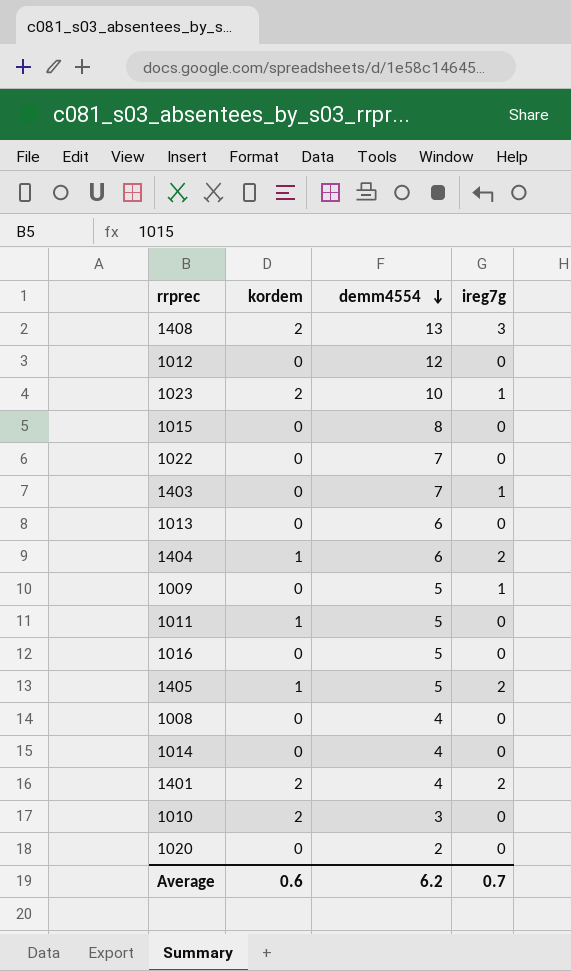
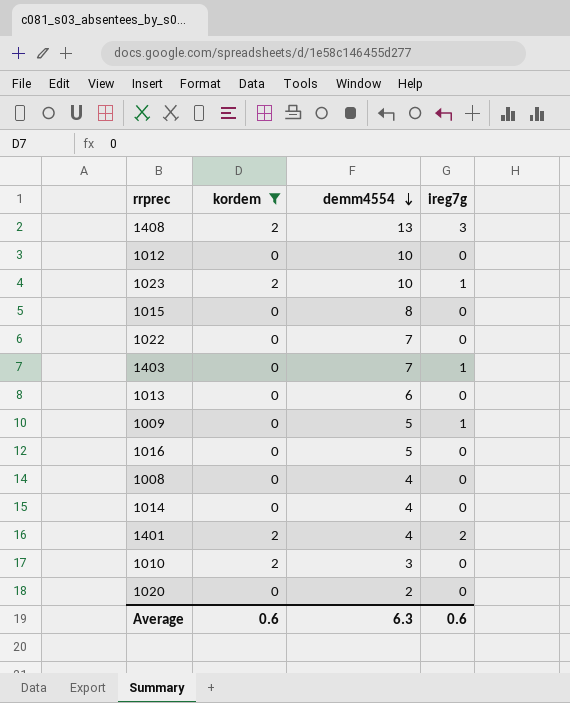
filter: none -> kordem != 1
1012 | demm4554: 12 -> 10
Average | demm4554: 6.2 -> 6.3
Average | ireg7g: 0.7 -> 0.6

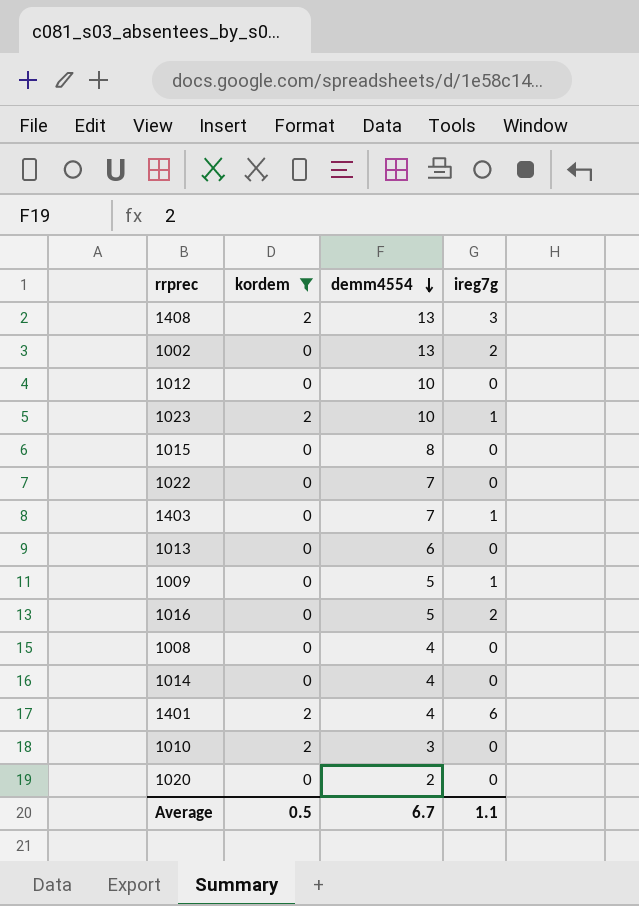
row 1002: none -> 0 | 13 | 2
1016 | ireg7g: 0 -> 2
1401 | ireg7g: 2 -> 6
Average | kordem: 0.6 -> 0.5
Average | demm4554: 6.3 -> 6.7
Average | ireg7g: 0.6 -> 1.1

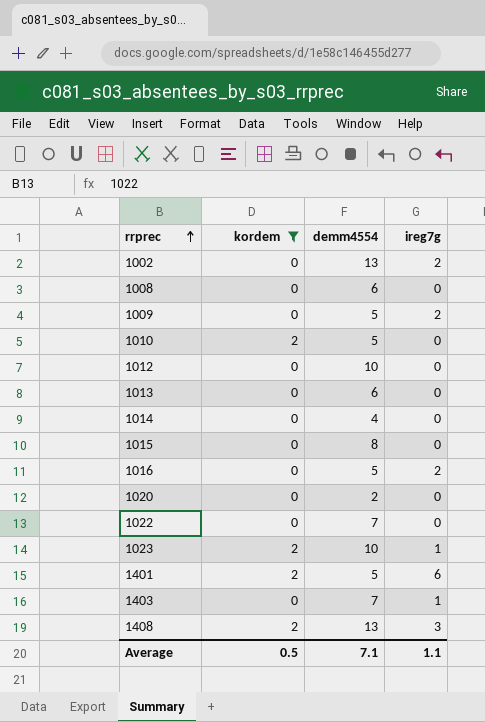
row order: demm4554 descending -> rrprec ascending
1008 | demm4554: 4 -> 6
1009 | ireg7g: 1 -> 2
1010 | demm4554: 3 -> 5
1401 | demm4554: 4 -> 5
Average | demm4554: 6.7 -> 7.1

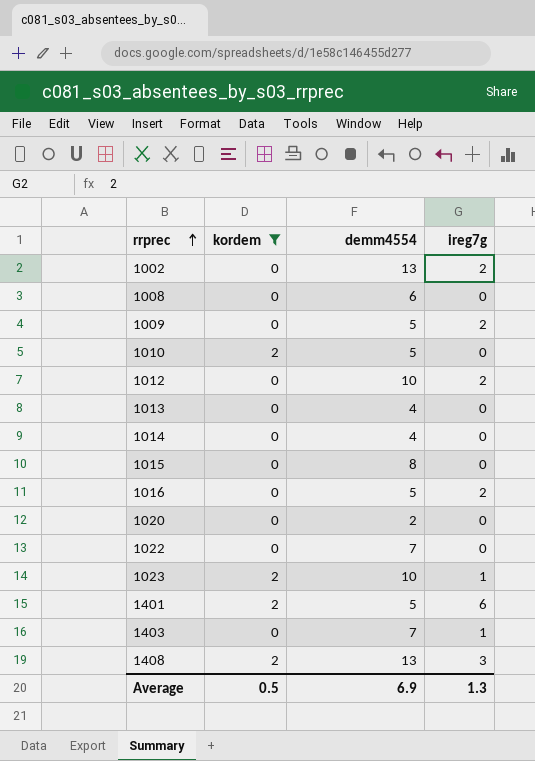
1012 | ireg7g: 0 -> 2
1013 | demm4554: 6 -> 4
Average | demm4554: 7.1 -> 6.9
Average | ireg7g: 1.1 -> 1.3

